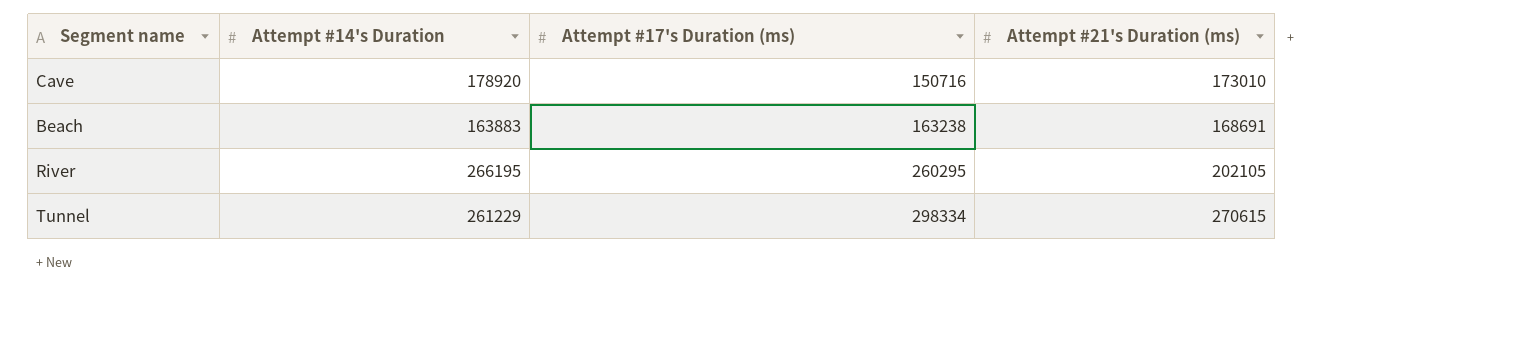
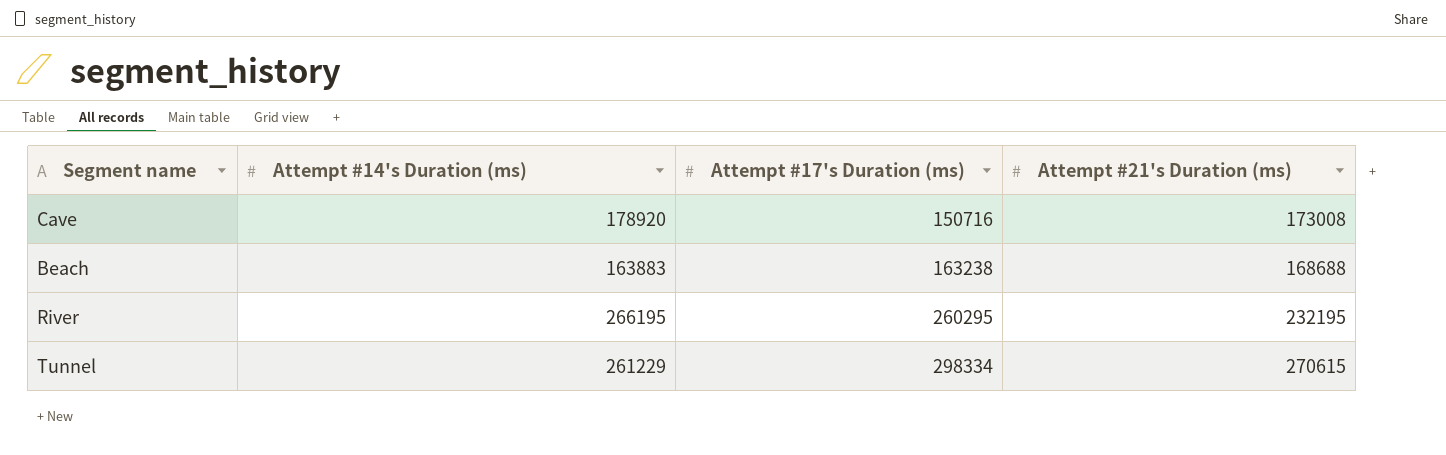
column name: Attempt #14's Duration -> Attempt #14's Duration (ms)
Cave | Attempt #21's Duration (ms): 173010 -> 173008
Beach | Attempt #21's Duration (ms): 168691 -> 168688
River | Attempt #21's Duration (ms): 202105 -> 232195

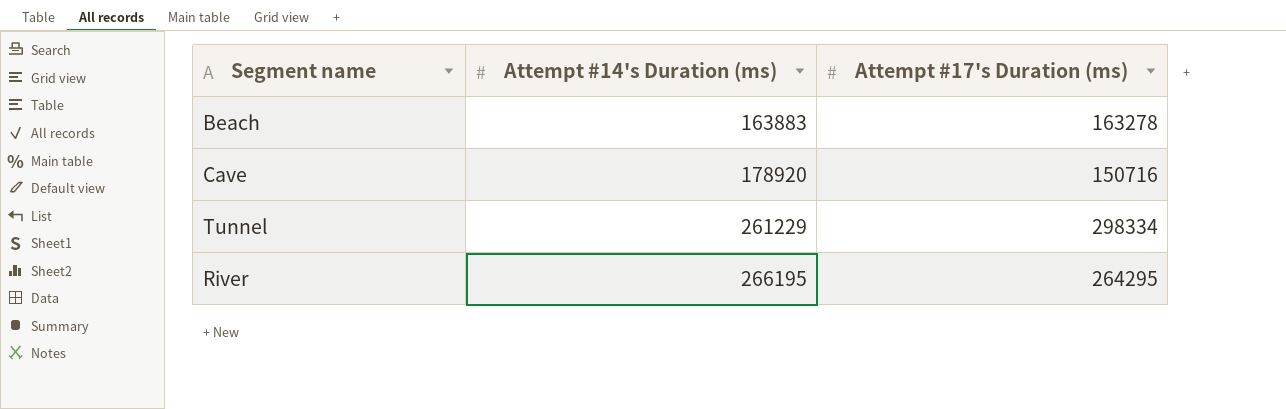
row order: Attempt #17's Duration (ms) ascending -> Attempt #14's Duration (ms) ascending
column Attempt #21's Duration (ms) | position: 4 -> none
Beach | Attempt #17's Duration (ms): 163238 -> 163278
River | Attempt #17's Duration (ms): 260295 -> 264295

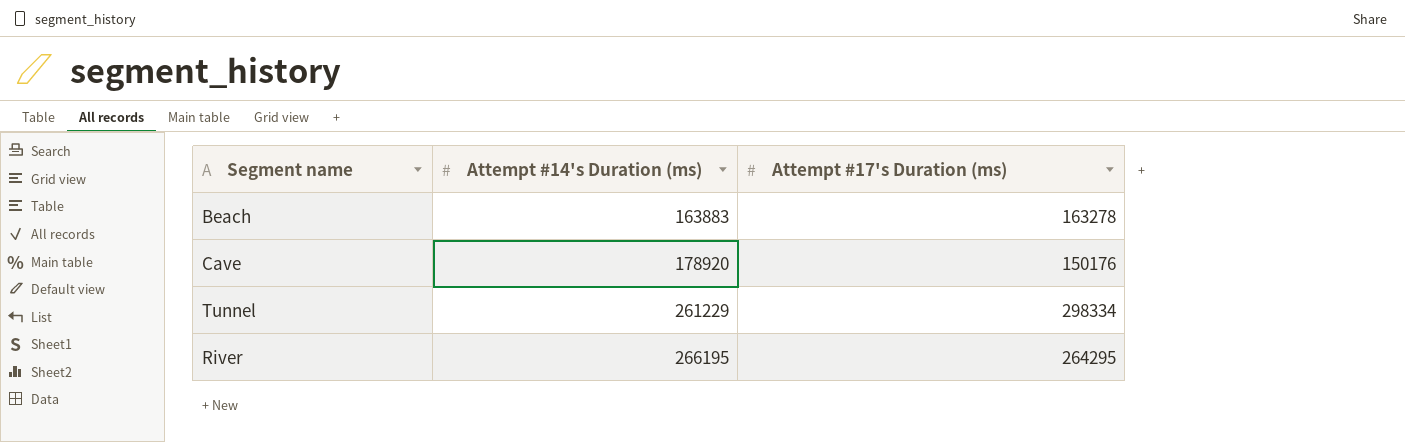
Cave | Attempt #17's Duration (ms): 150716 -> 150176

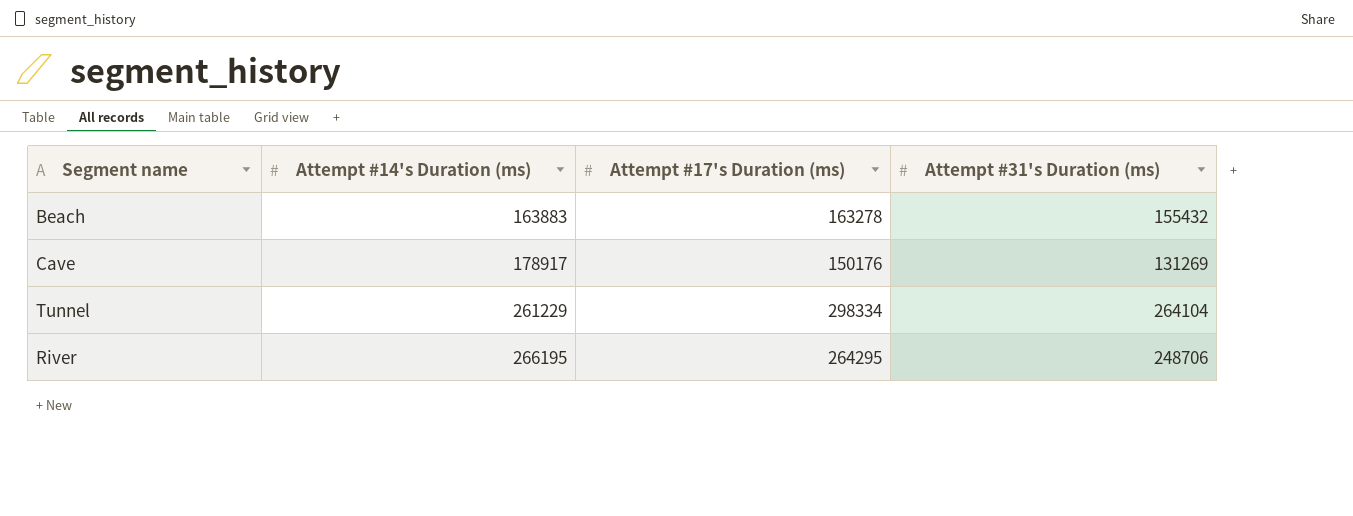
column Attempt #31's Duration (ms) | position: none -> 4
Cave | Attempt #14's Duration (ms): 178920 -> 178917

